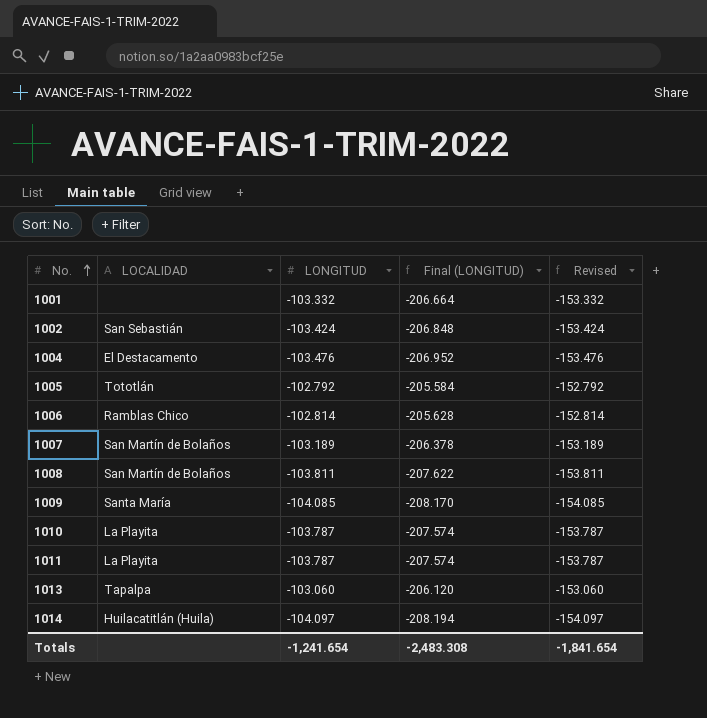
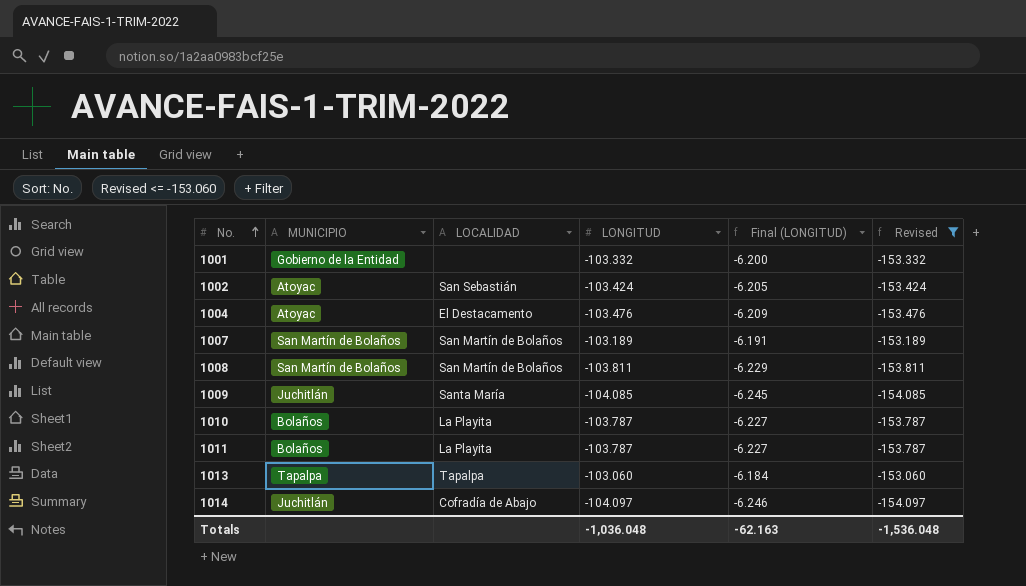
filter: none -> Revised <= -153.060
column MUNICIPIO | position: none -> 2
column Final (LONGITUD) | formula: [LONGITUD] * 2 -> [LONGITUD] * 0.06
1014 | LOCALIDAD: Huilacatitlán (Huila) -> Cofradía de Abajo
Totals | LONGITUD: -1,241.654 -> -1,036.048
Totals | Final (LONGITUD): -2,483.308 -> -62.163
Totals | Revised: -1,841.654 -> -1,536.048

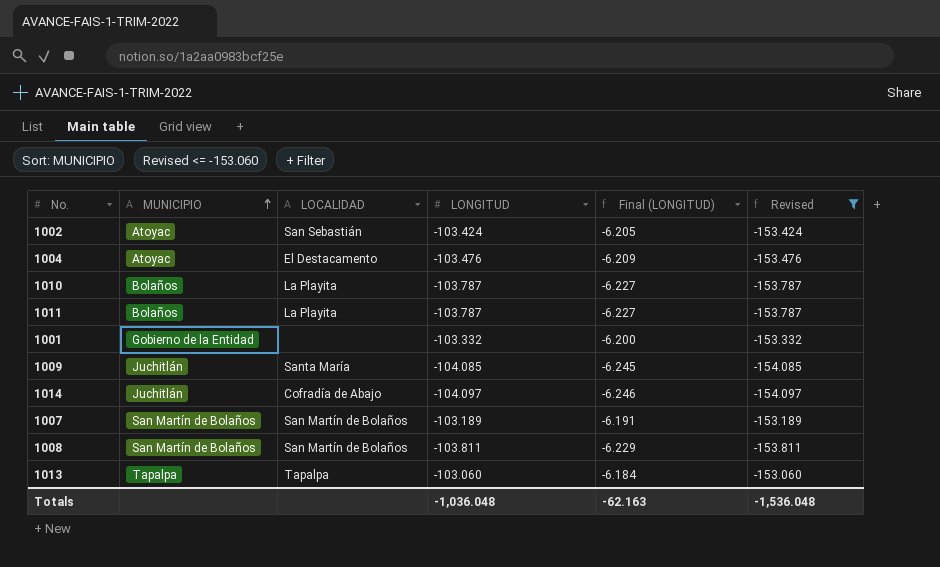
row order: No. ascending -> MUNICIPIO ascending

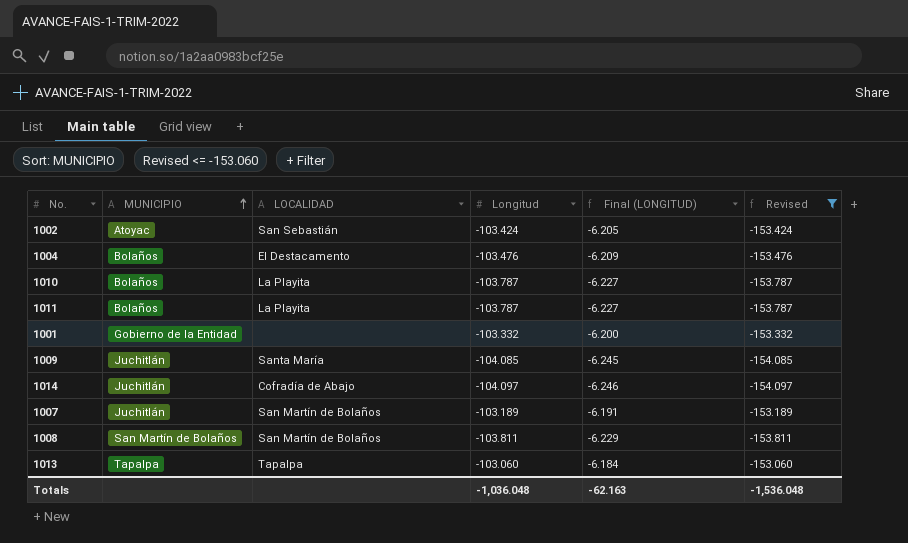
column name: LONGITUD -> Longitud
1004 | MUNICIPIO: Atoyac -> Bolaños
1007 | MUNICIPIO: San Martín de Bolaños -> Juchitlán

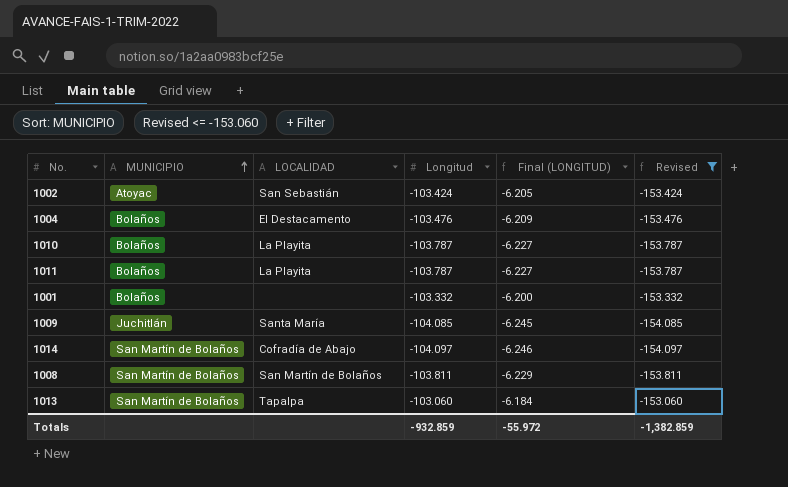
row 1007: Juchitlán | San Martín de Bolaños | -103.189 | -6.191 | -153.189 -> none
1001 | MUNICIPIO: Gobierno de la Entidad -> Bolaños
1014 | MUNICIPIO: Juchitlán -> San Martín de Bolaños
1013 | MUNICIPIO: Tapalpa -> San Martín de Bolaños
Totals | Longitud: -1,036.048 -> -932.859
Totals | Final (LONGITUD): -62.163 -> -55.972
Totals | Revised: -1,536.048 -> -1,382.859

